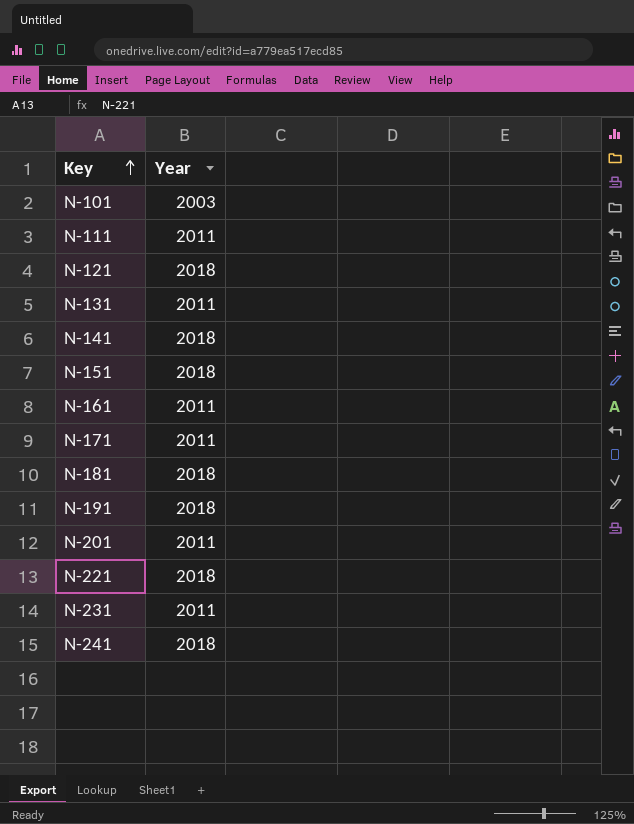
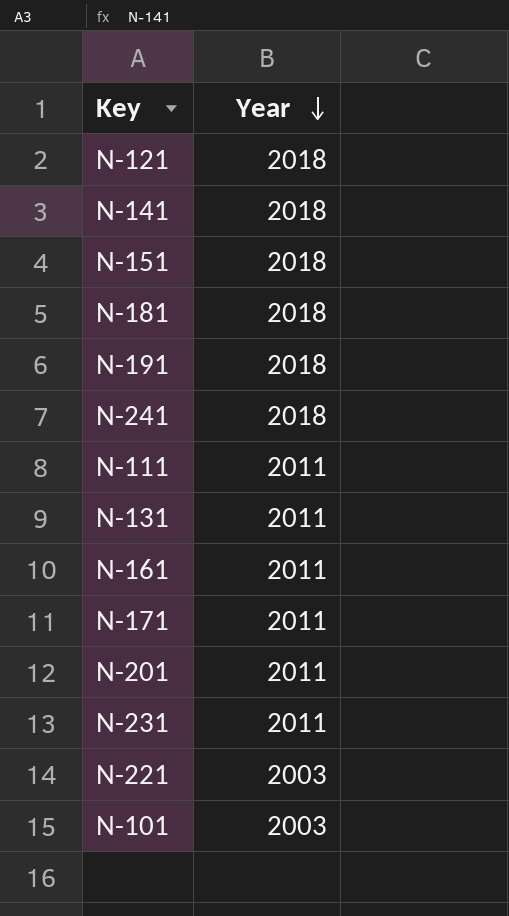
row order: Key ascending -> Year descending
N-221 | Year: 2018 -> 2003

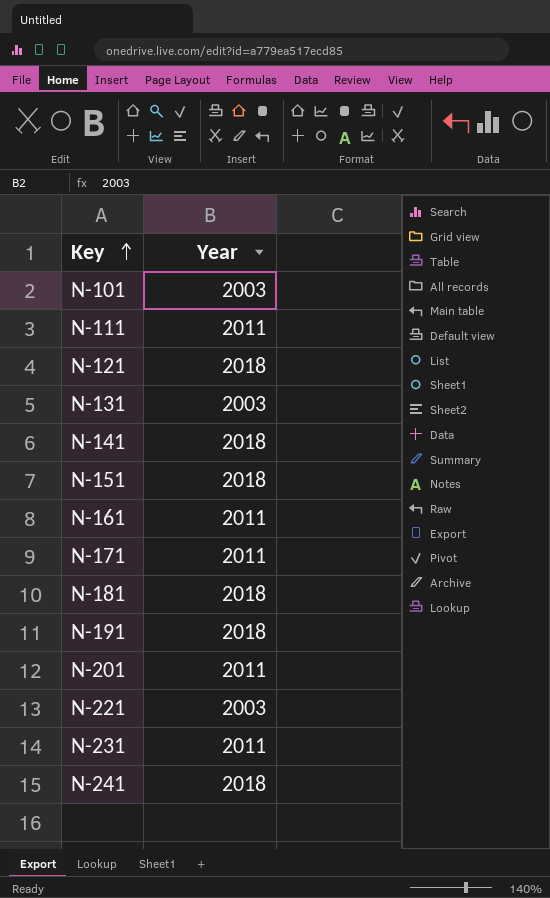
row order: Year descending -> Key ascending
N-131 | Year: 2011 -> 2003

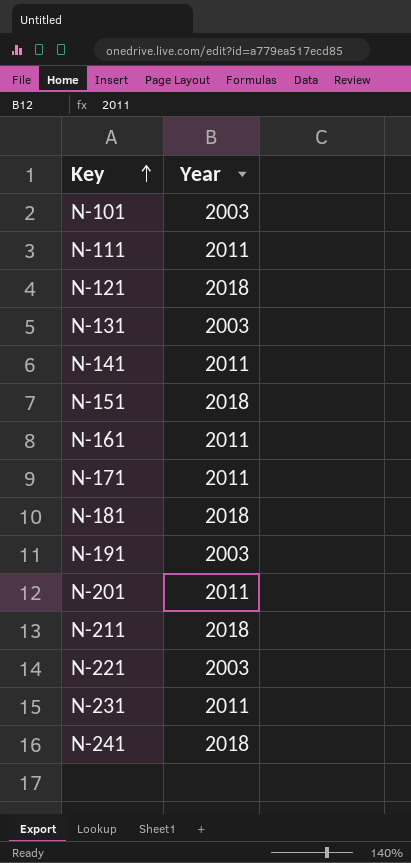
N-141 | Year: 2018 -> 2011
N-191 | Year: 2018 -> 2003
row N-211: none -> 2018

